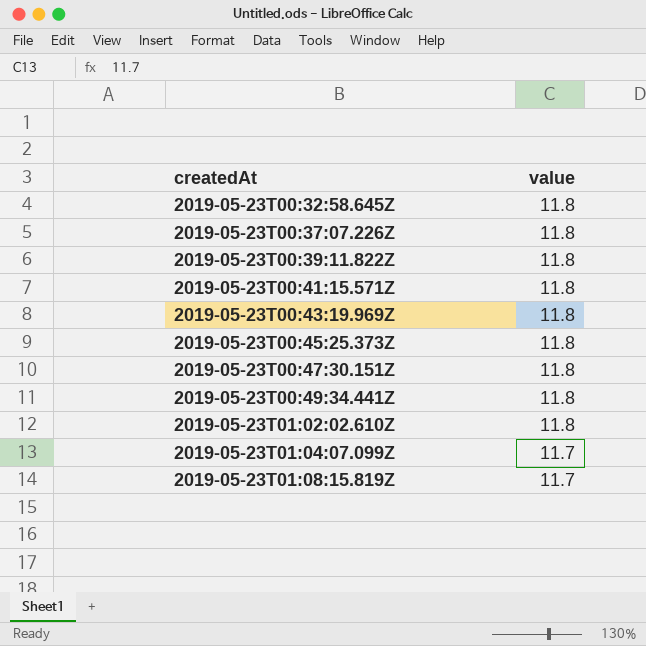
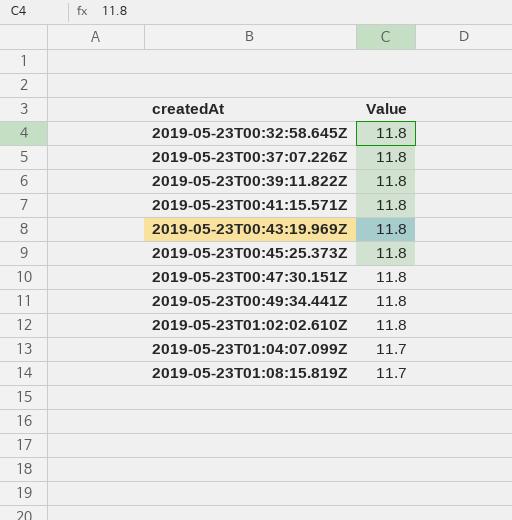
column name: value -> Value

